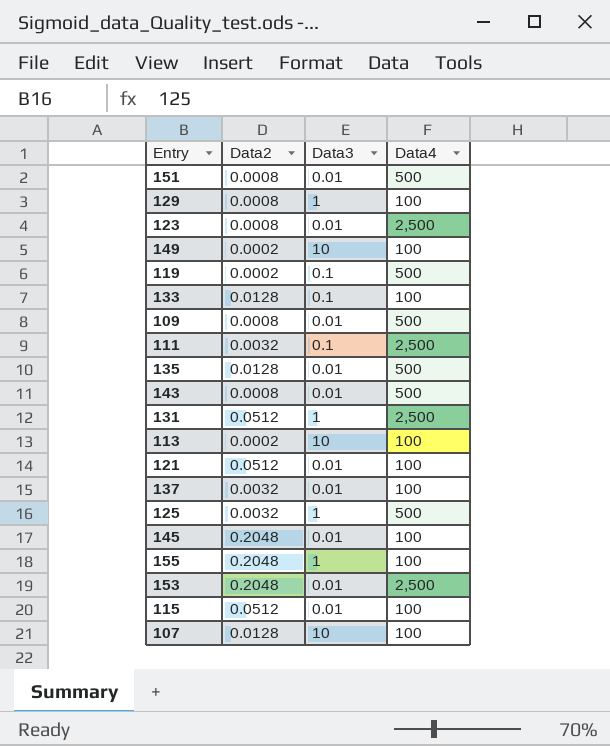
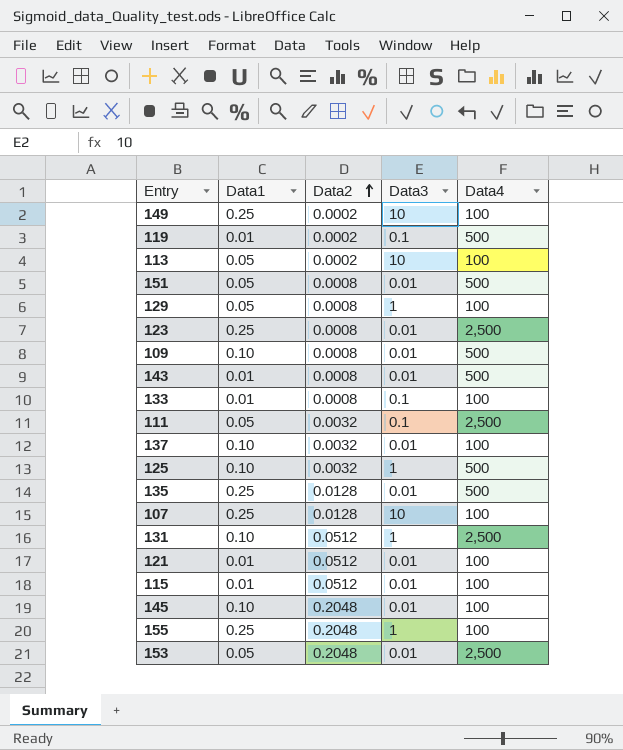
row order: none -> Data2 ascending
column Data1 | position: none -> 2
133 | Data2: 0.0128 -> 0.0008

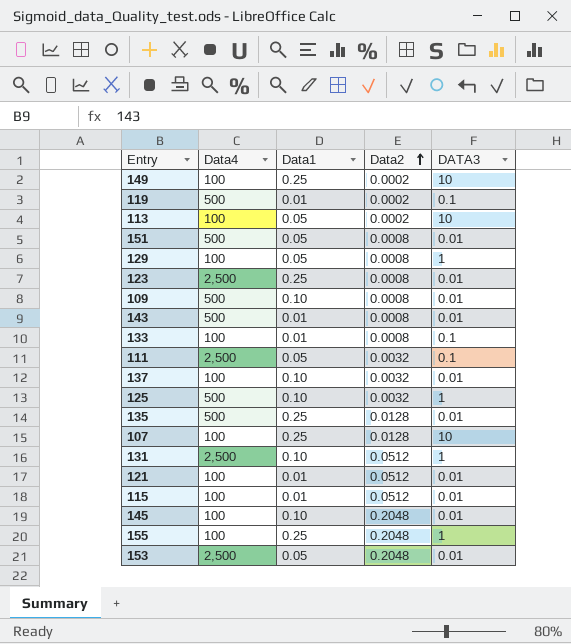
column Data4 | position: 5 -> 2
column name: Data3 -> DATA3

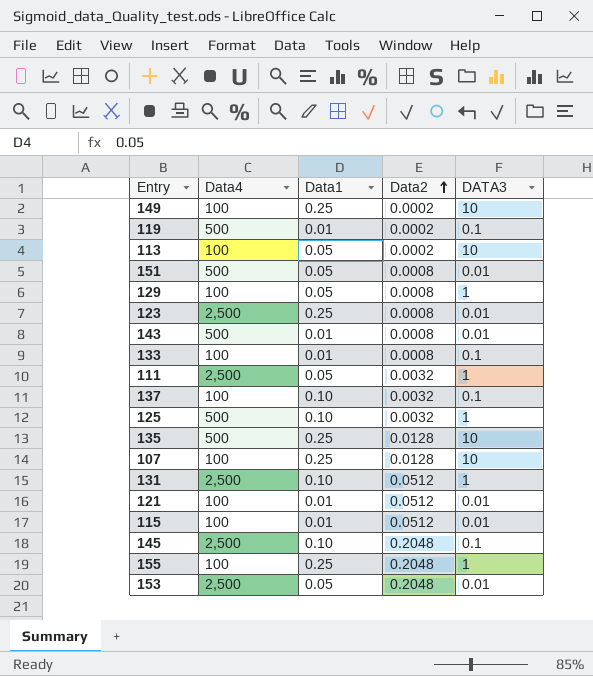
row 109: 500 | 0.10 | 0.0008 | 0.01 -> none
111 | DATA3: 0.1 -> 1
137 | DATA3: 0.01 -> 0.1
135 | DATA3: 0.01 -> 10
145 | Data4: 100 -> 2,500
145 | DATA3: 0.01 -> 0.1

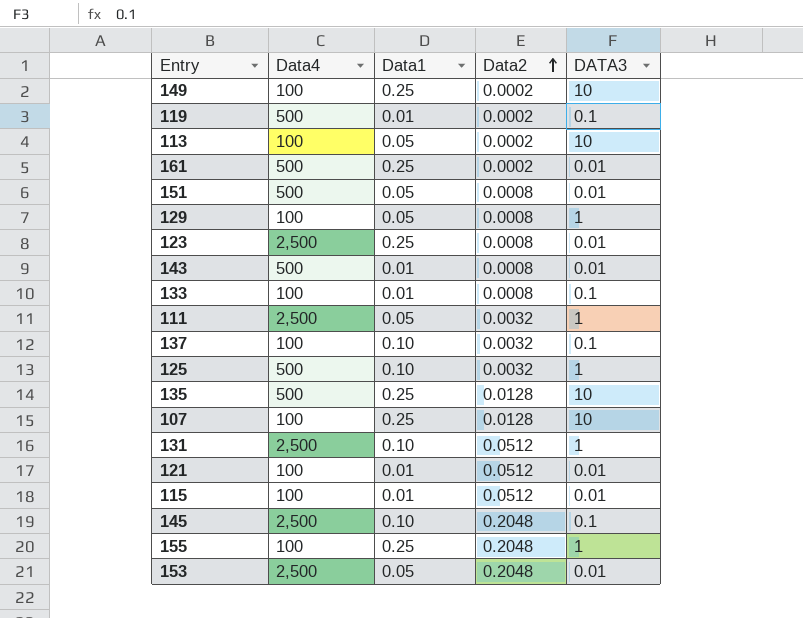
row 161: none -> 500 | 0.25 | 0.0002 | 0.01

